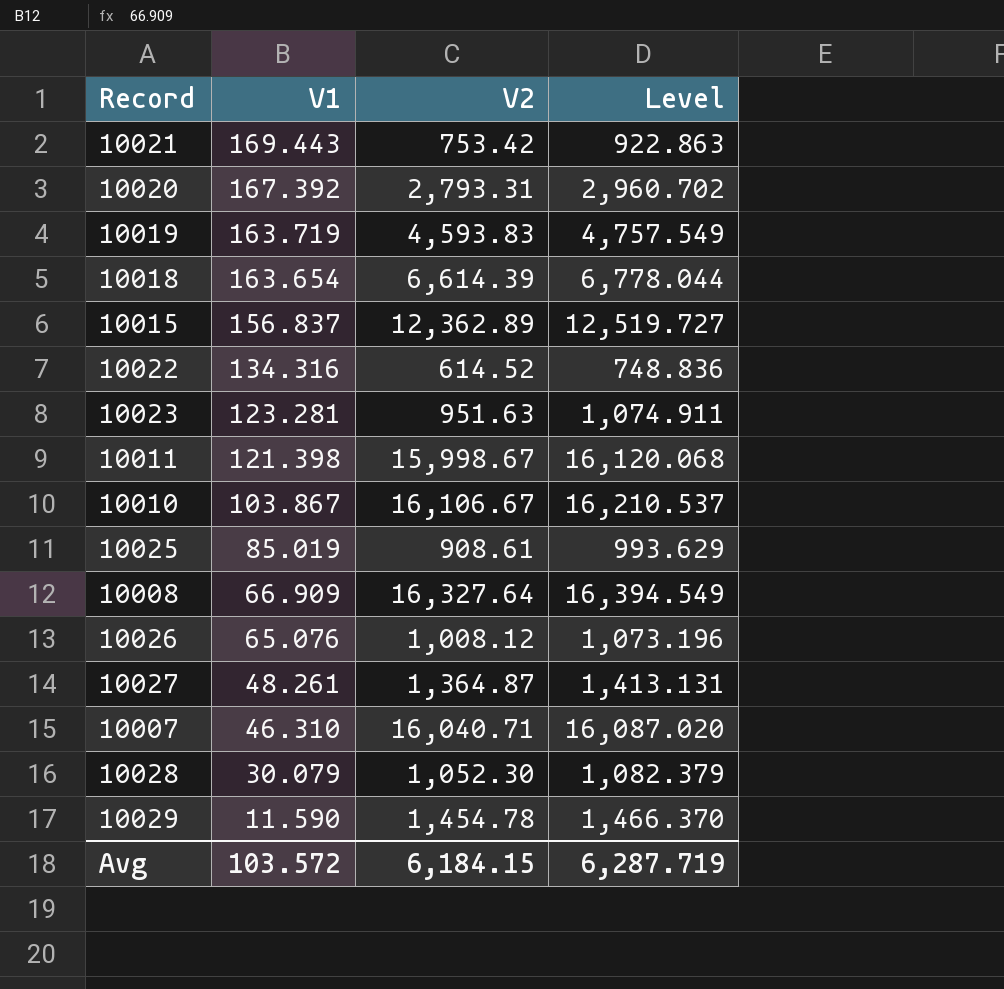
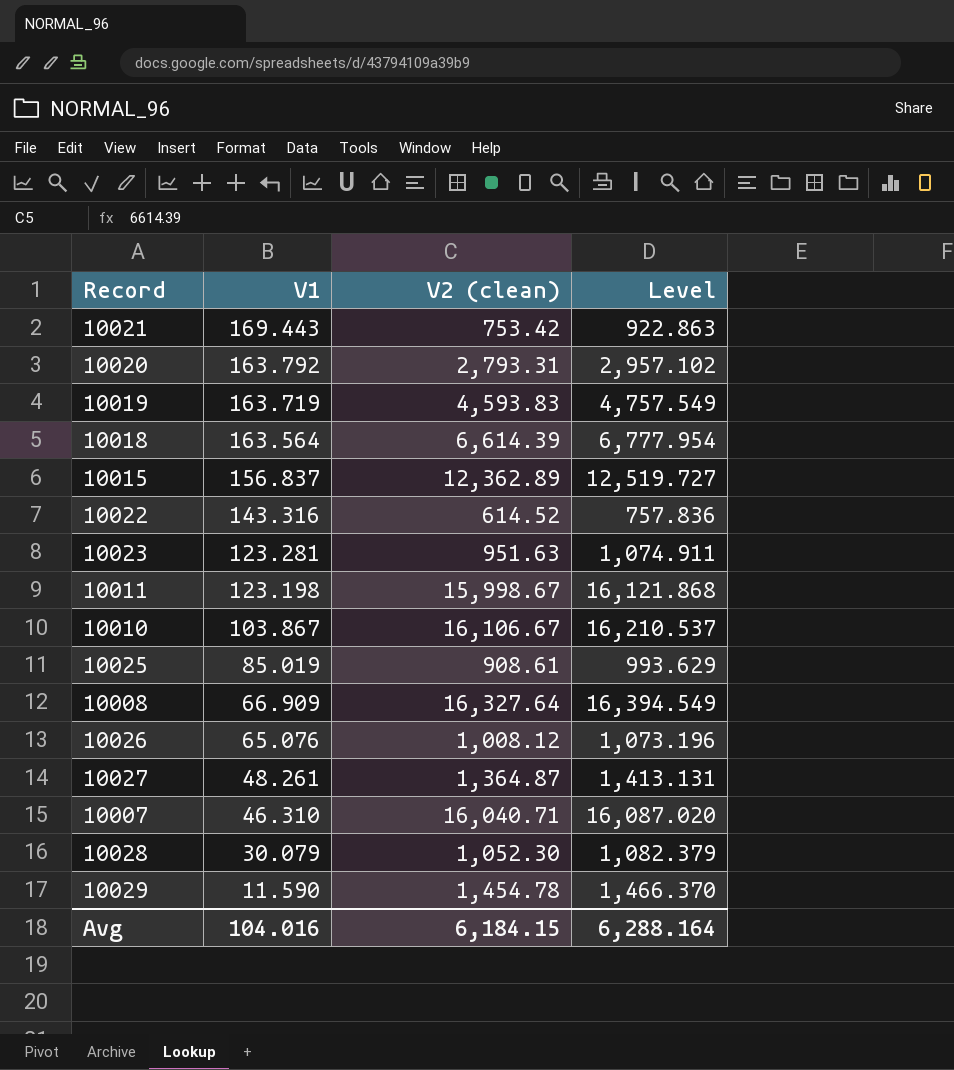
column name: V2 -> V2 (clean)
10020 | V1: 167.392 -> 163.792
10020 | Level: 2,960.702 -> 2,957.102
10018 | V1: 163.654 -> 163.564
10018 | Level: 6,778.044 -> 6,777.954
10022 | V1: 134.316 -> 143.316
10022 | Level: 748.836 -> 757.836
10011 | V1: 121.398 -> 123.198
10011 | Level: 16,120.068 -> 16,121.868
Avg | V1: 103.572 -> 104.016
Avg | Level: 6,287.719 -> 6,288.164

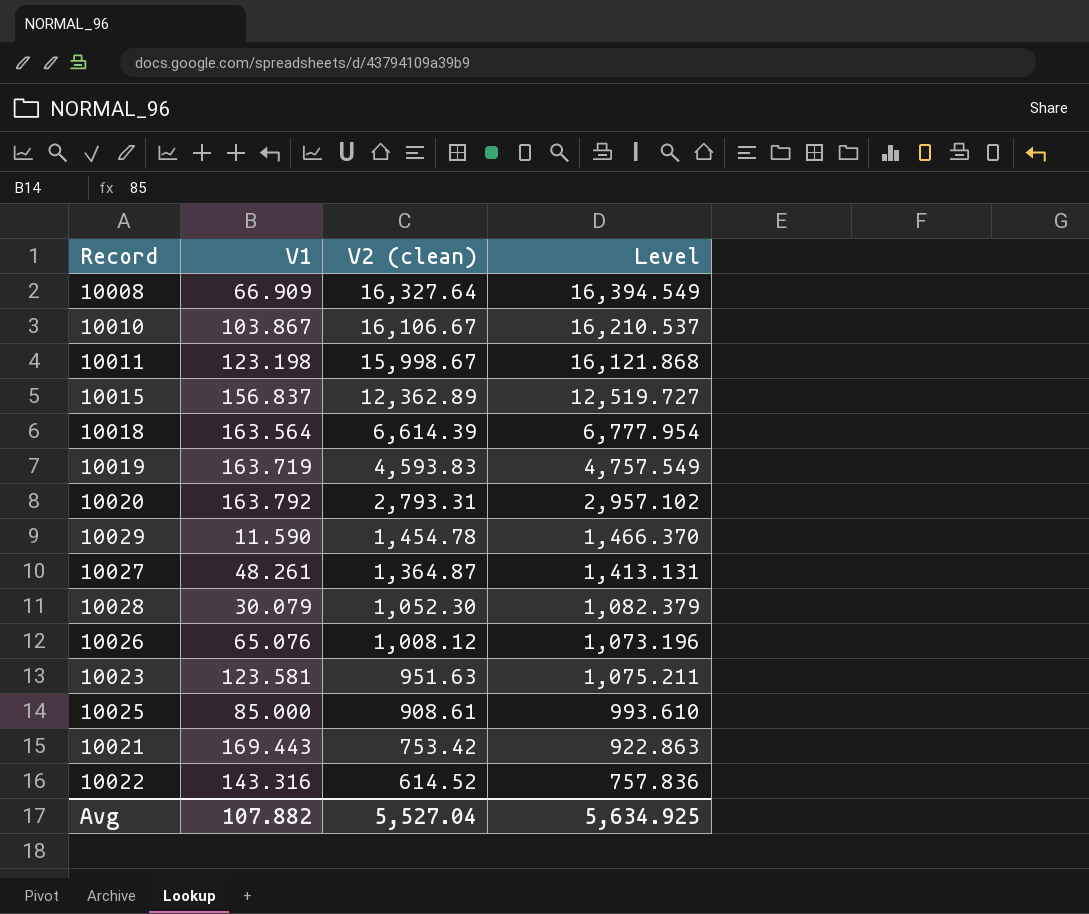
row order: V1 descending -> V2 (clean) descending
row 10007: 46.310 | 16,040.71 | 16,087.020 -> none
10023 | V1: 123.281 -> 123.581
10023 | Level: 1,074.911 -> 1,075.211
10025 | V1: 85.019 -> 85.000
10025 | Level: 993.629 -> 993.610
Avg | V1: 104.016 -> 107.882
Avg | V2 (clean): 6,184.15 -> 5,527.04
Avg | Level: 6,288.164 -> 5,634.925

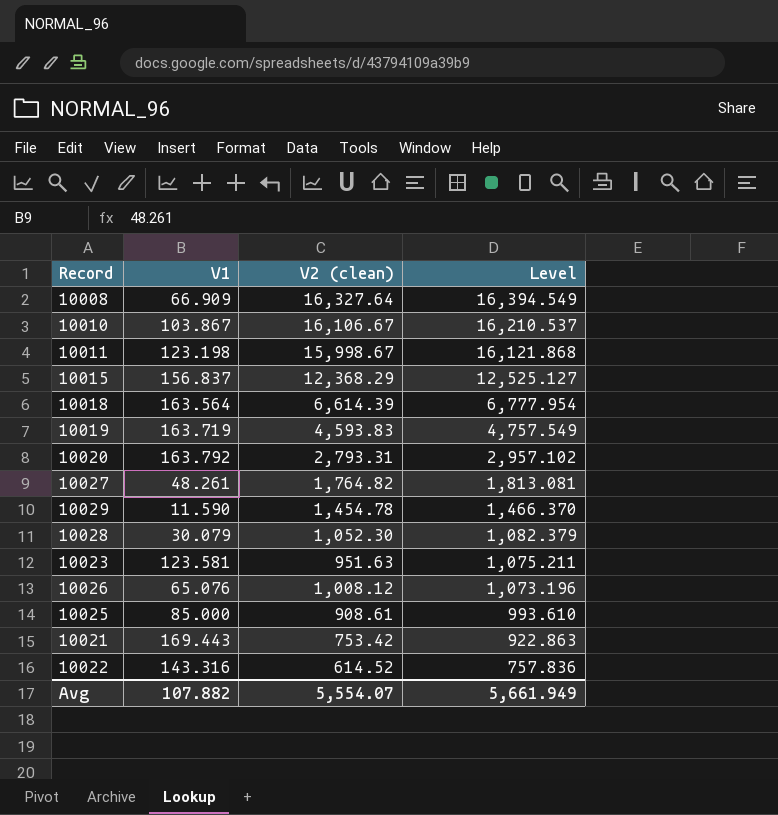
row order: V2 (clean) descending -> Level descending
10015 | V2 (clean): 12,362.89 -> 12,368.29
10015 | Level: 12,519.727 -> 12,525.127
10027 | V2 (clean): 1,364.87 -> 1,764.82
10027 | Level: 1,413.131 -> 1,813.081
Avg | V2 (clean): 5,527.04 -> 5,554.07
Avg | Level: 5,634.925 -> 5,661.949

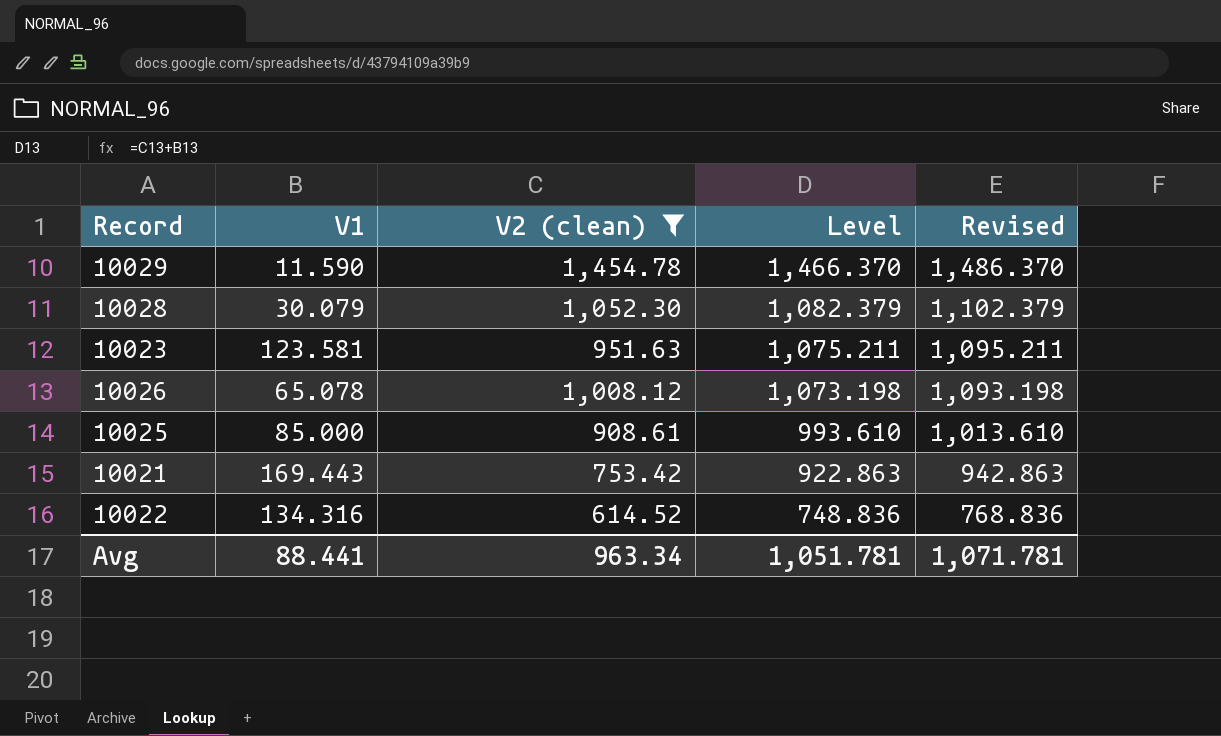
filter: none -> V2 (clean) <= 1,454.78
column Revised | formula: none -> [Level] + 20
10026 | V1: 65.076 -> 65.078
10026 | Level: 1,073.196 -> 1,073.198
10022 | V1: 143.316 -> 134.316
10022 | Level: 757.836 -> 748.836
Avg | V1: 107.882 -> 88.441
Avg | V2 (clean): 5,554.07 -> 963.34
Avg | Level: 5,661.949 -> 1,051.781

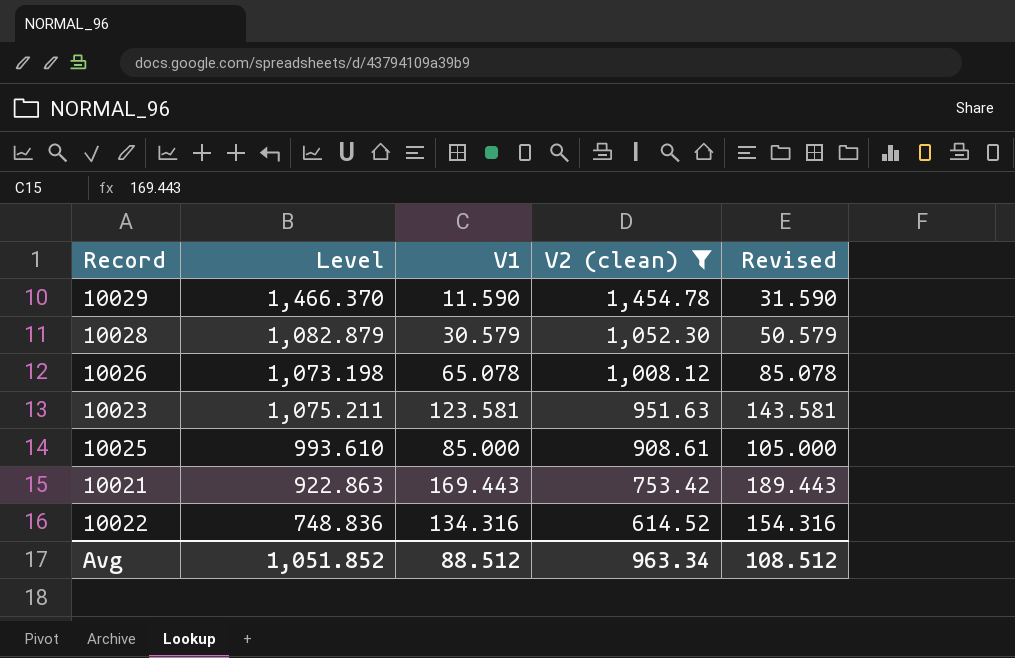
row order: Level descending -> V2 (clean) descending
column Level | position: 4 -> 2
column Revised | formula: [Level] + 20 -> [V1] + 20
10028 | Level: 1,082.379 -> 1,082.879
10028 | V1: 30.079 -> 30.579
Avg | Level: 1,051.781 -> 1,051.852
Avg | V1: 88.441 -> 88.512
Avg | Revised: 1,071.781 -> 108.512

